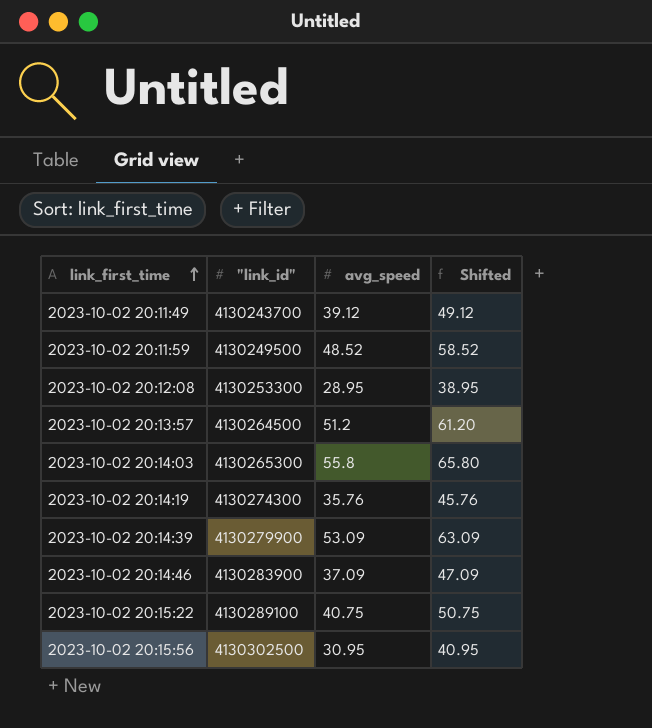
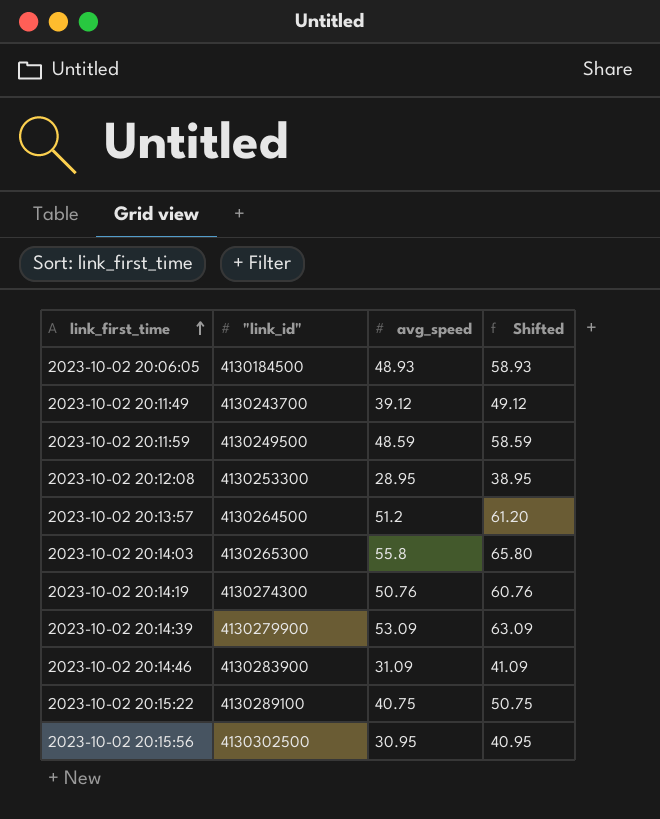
row 2023-10-02 20:06:05: none -> 4130184500 | 48.93 | 58.93
2023-10-02 20:11:59 | avg_speed: 48.52 -> 48.59
2023-10-02 20:11:59 | Shifted: 58.52 -> 58.59
2023-10-02 20:14:19 | avg_speed: 35.76 -> 50.76
2023-10-02 20:14:19 | Shifted: 45.76 -> 60.76
2023-10-02 20:14:46 | avg_speed: 37.09 -> 31.09
2023-10-02 20:14:46 | Shifted: 47.09 -> 41.09

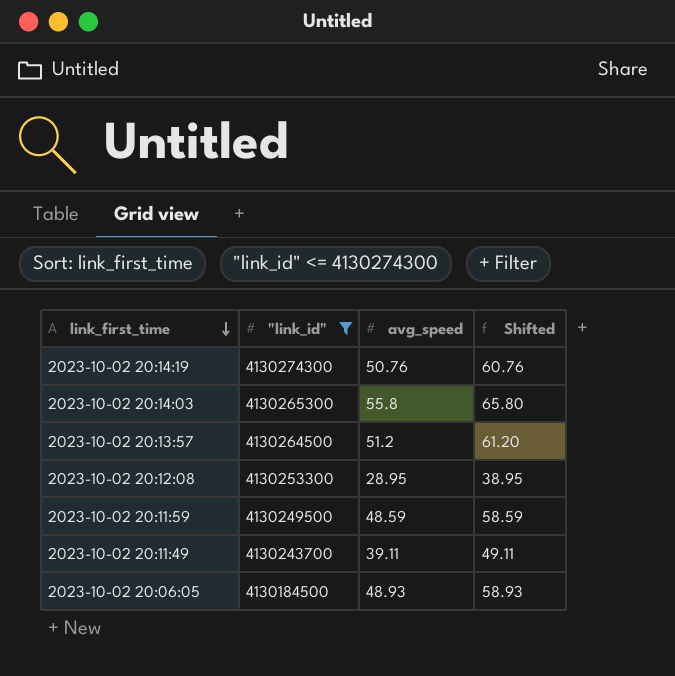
filter: none -> "link_id" <= 4130274300
row order: link_first_time ascending -> link_first_time descending
2023-10-02 20:11:49 | avg_speed: 39.12 -> 39.11
2023-10-02 20:11:49 | Shifted: 49.12 -> 49.11

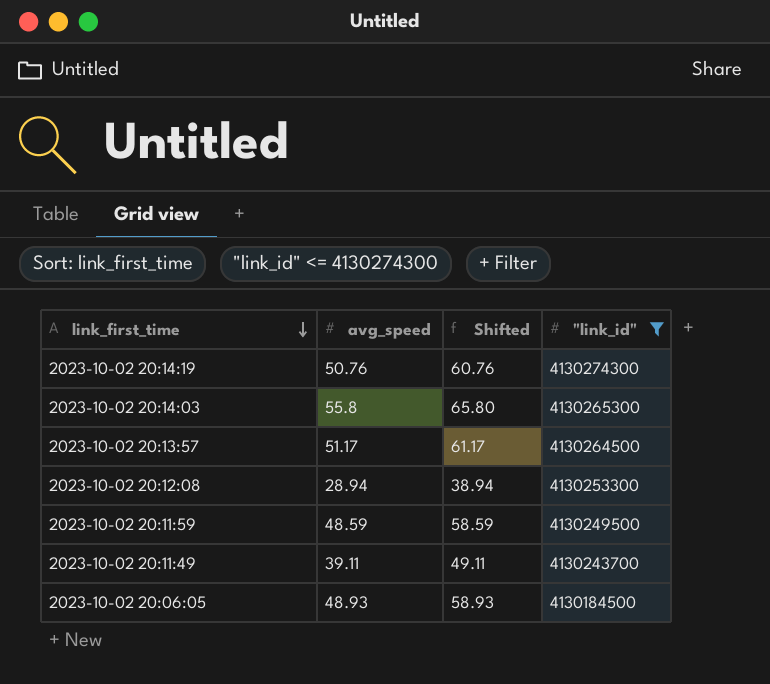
column "link_id" | position: 2 -> 4
2023-10-02 20:13:57 | avg_speed: 51.2 -> 51.17
2023-10-02 20:13:57 | Shifted: 61.20 -> 61.17
2023-10-02 20:12:08 | avg_speed: 28.95 -> 28.94
2023-10-02 20:12:08 | Shifted: 38.95 -> 38.94

